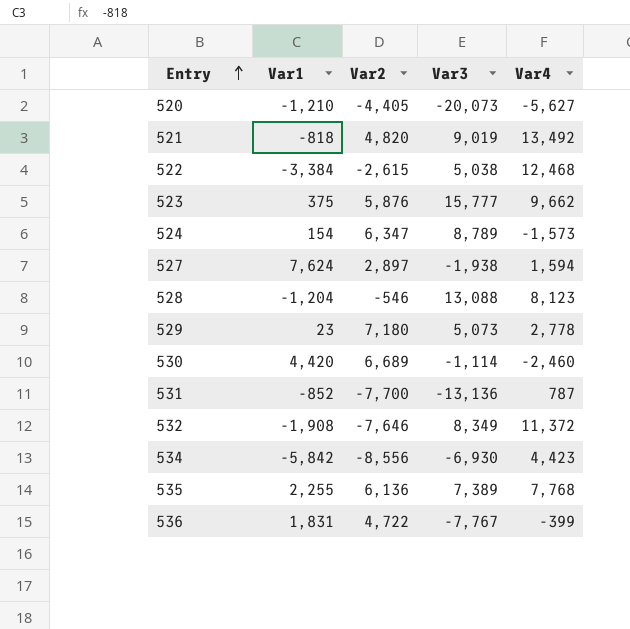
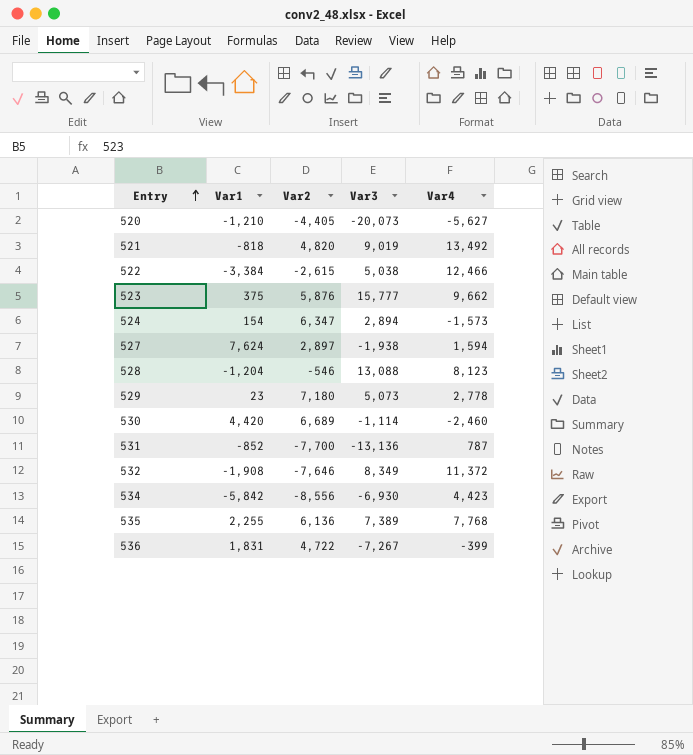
522 | Var4: 12,468 -> 12,466
524 | Var3: 8,789 -> 2,894
536 | Var3: -7,767 -> -7,267

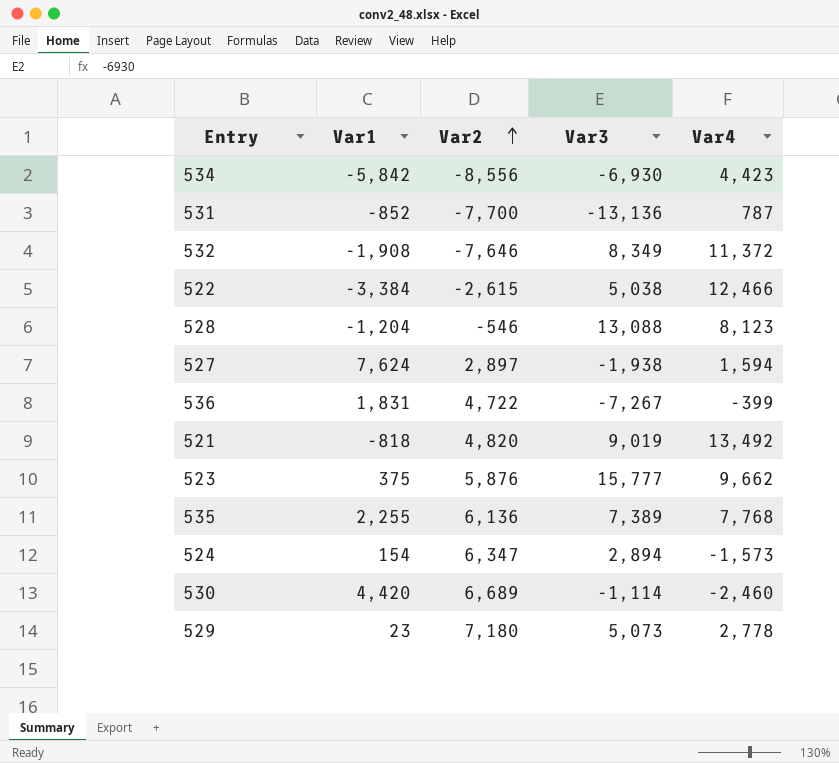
row order: Entry ascending -> Var2 ascending
row 520: -1,210 | -4,405 | -20,073 | -5,627 -> none

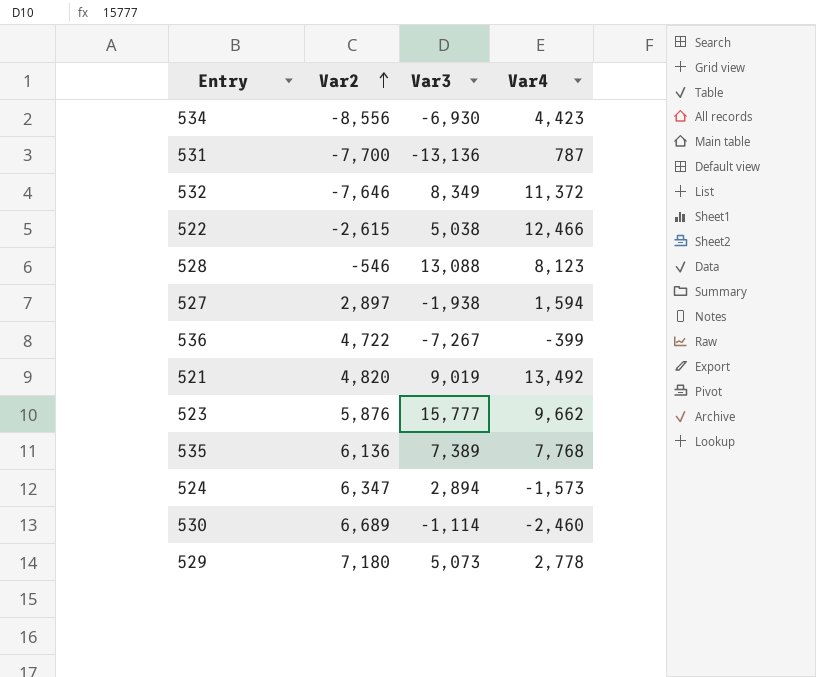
column Var1 | position: 2 -> none

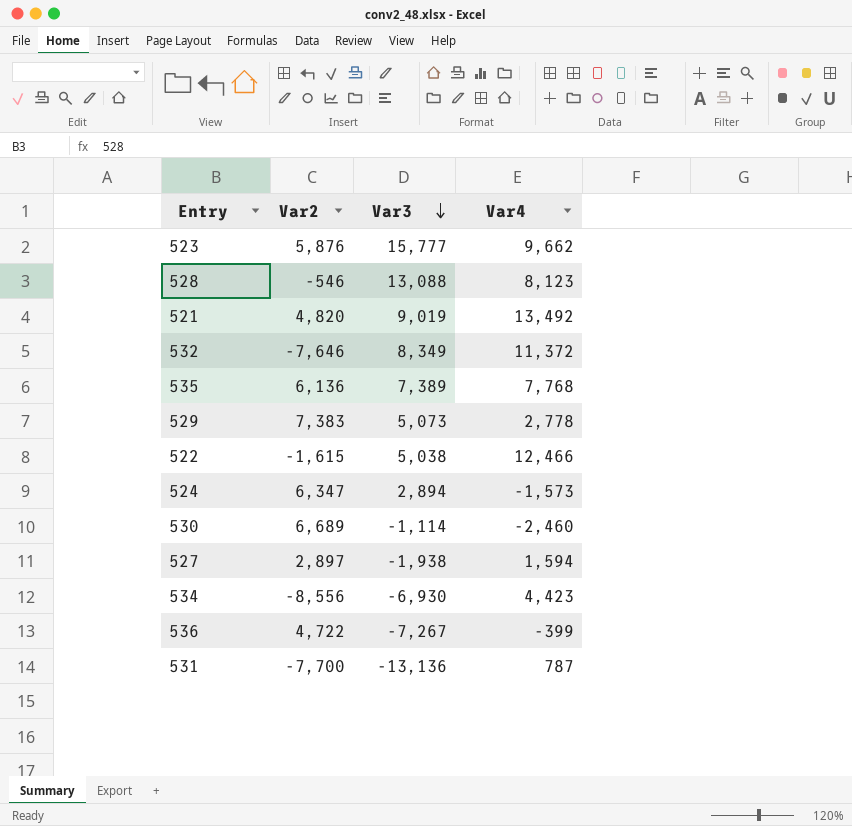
row order: Var2 ascending -> Var3 descending
529 | Var2: 7,180 -> 7,383
522 | Var2: -2,615 -> -1,615

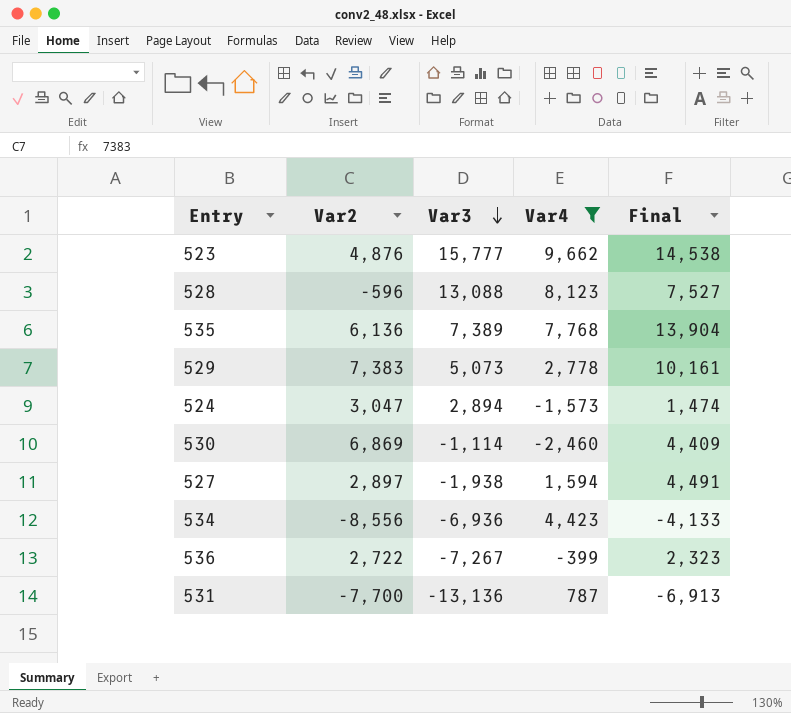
filter: none -> Var4 <= 9,662
column Final | formula: none -> [Var2] + [Var4]
523 | Var2: 5,876 -> 4,876
528 | Var2: -546 -> -596
524 | Var2: 6,347 -> 3,047
530 | Var2: 6,689 -> 6,869
534 | Var3: -6,930 -> -6,936
536 | Var2: 4,722 -> 2,722

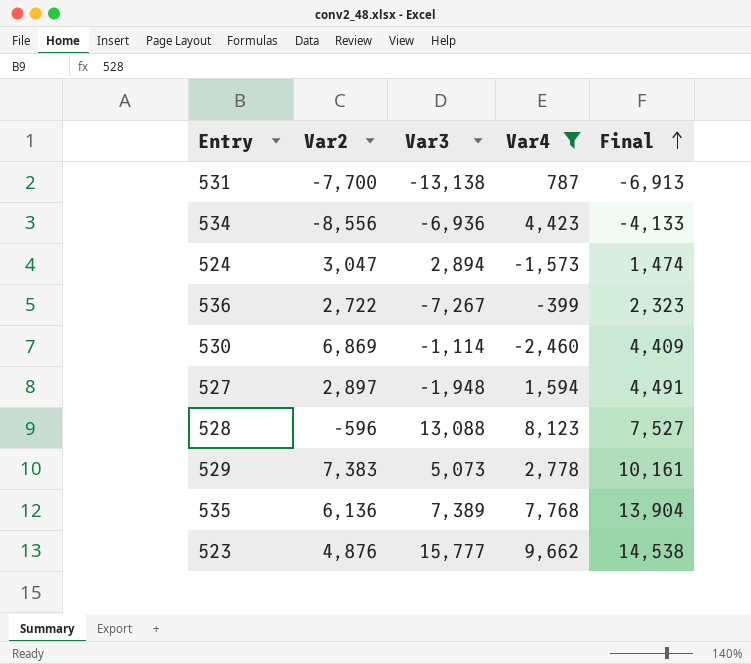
row order: Var3 descending -> Final ascending
531 | Var3: -13,136 -> -13,138
527 | Var3: -1,938 -> -1,948

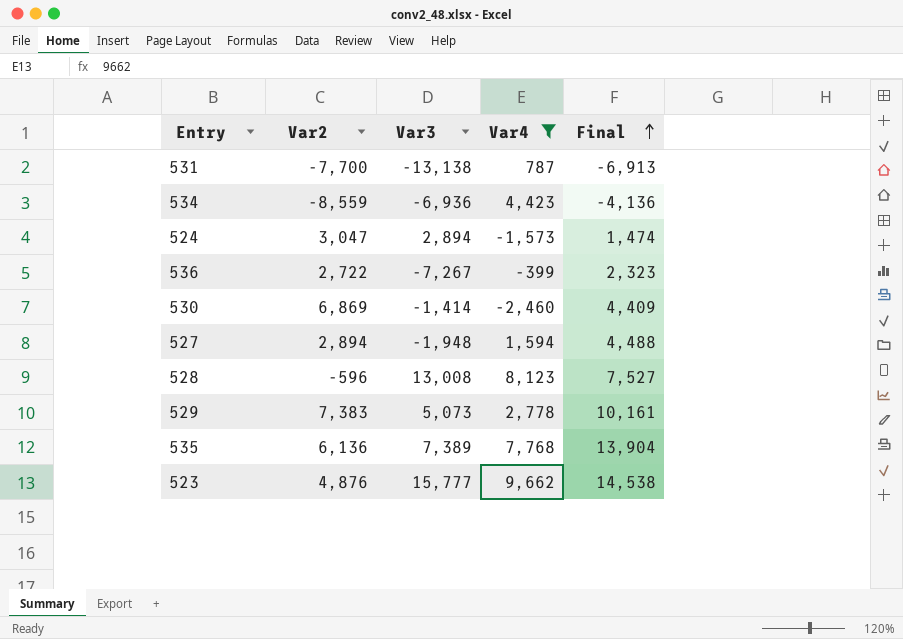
534 | Var2: -8,556 -> -8,559
534 | Final: -4,133 -> -4,136
530 | Var3: -1,114 -> -1,414
527 | Var2: 2,897 -> 2,894
527 | Final: 4,491 -> 4,488
528 | Var3: 13,088 -> 13,008

